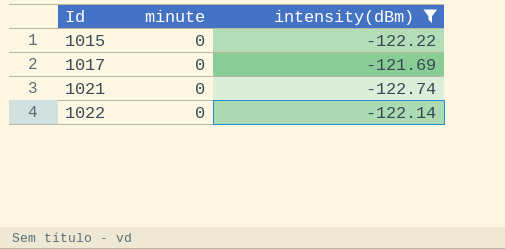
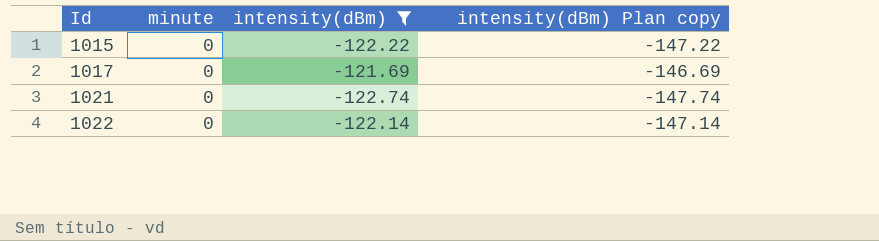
column intensity(dBm) Plan copy | formula: none -> [intensity(dBm)] - 25

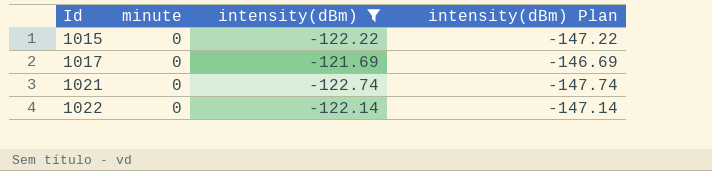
column name: intensity(dBm) Plan copy -> intensity(dBm) Plan

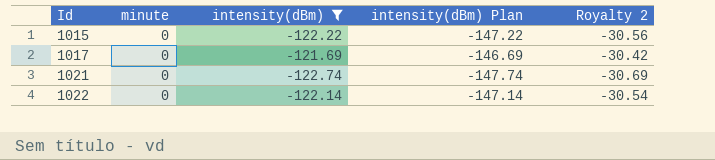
column Royalty 2 | formula: none -> [intensity(dBm)] * 0.25

